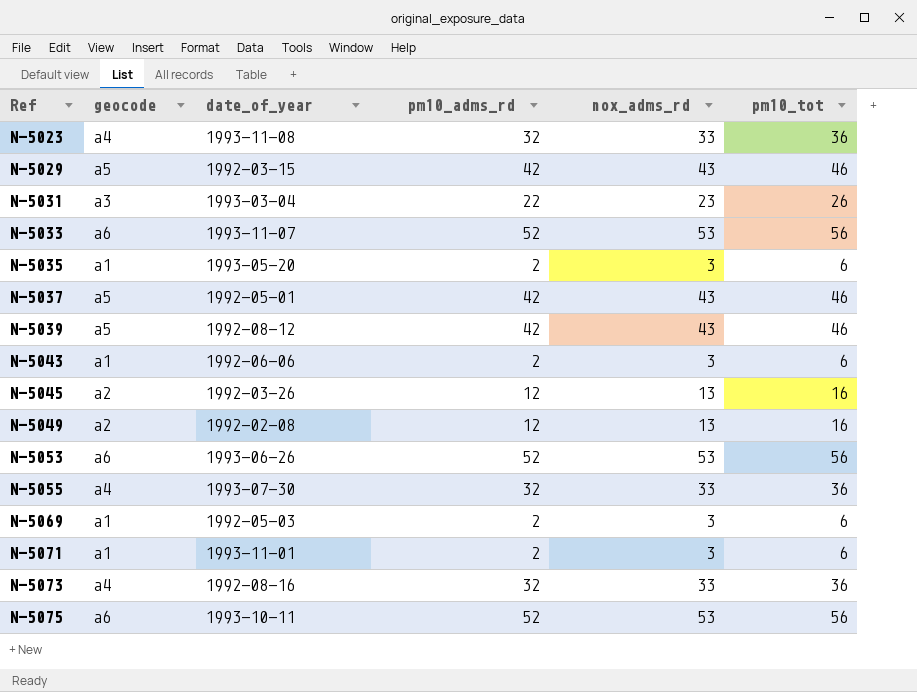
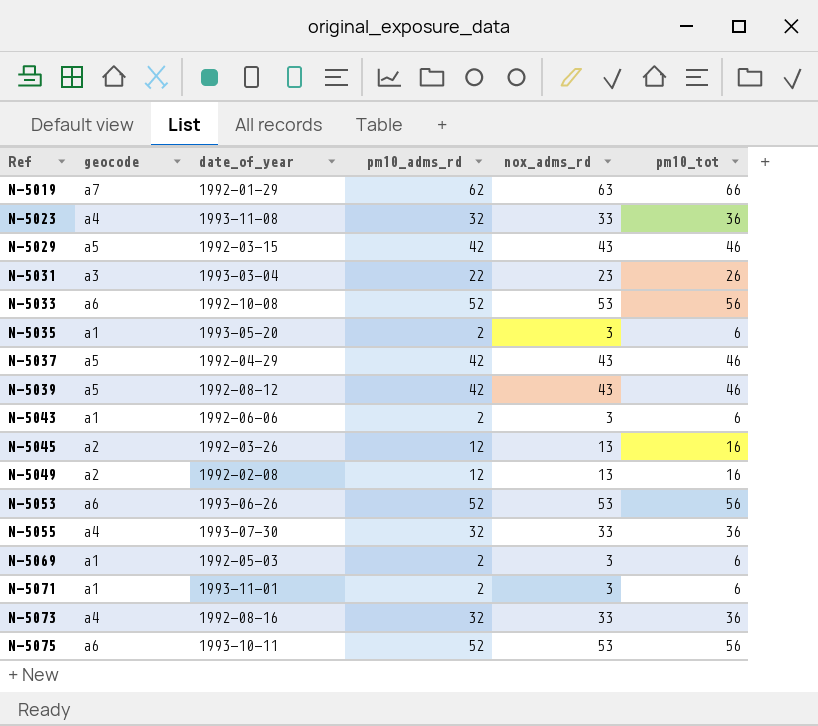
row N-5019: none -> a7 | 1992-01-29 | 62 | 63 | 66
N-5033 | date_of_year: 1993-11-07 -> 1992-10-08
N-5037 | date_of_year: 1992-05-01 -> 1992-04-29

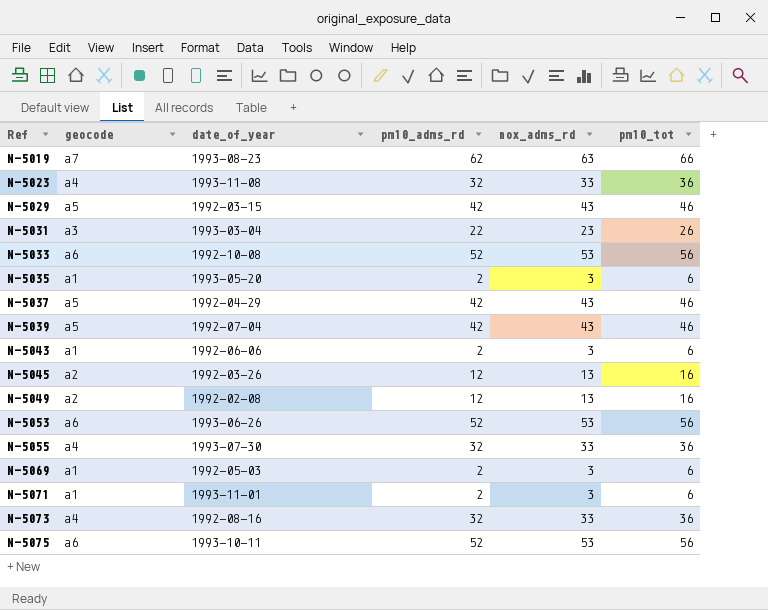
N-5019 | date_of_year: 1992-01-29 -> 1993-08-23
N-5039 | date_of_year: 1992-08-12 -> 1992-07-04

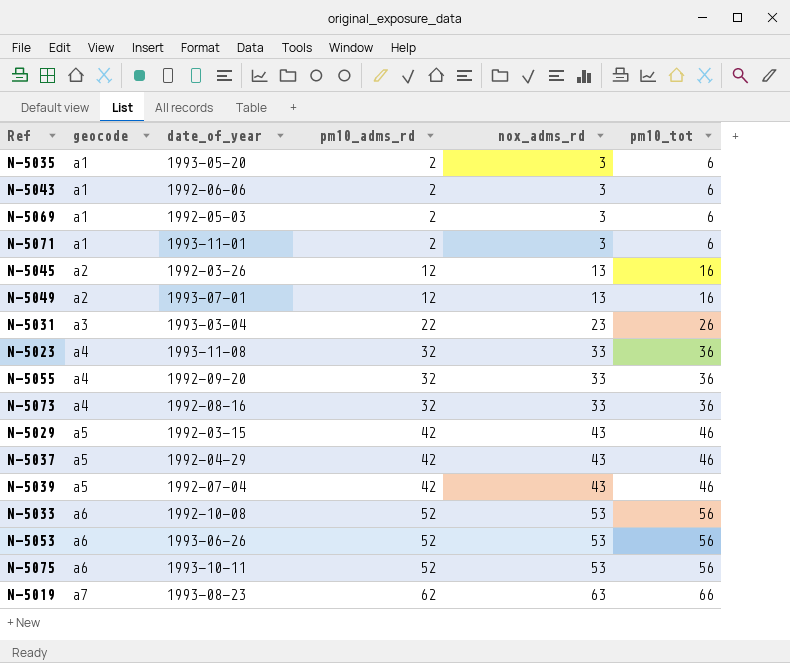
row order: Ref ascending -> geocode ascending
N-5049 | date_of_year: 1992-02-08 -> 1993-07-01
N-5055 | date_of_year: 1993-07-30 -> 1992-09-20

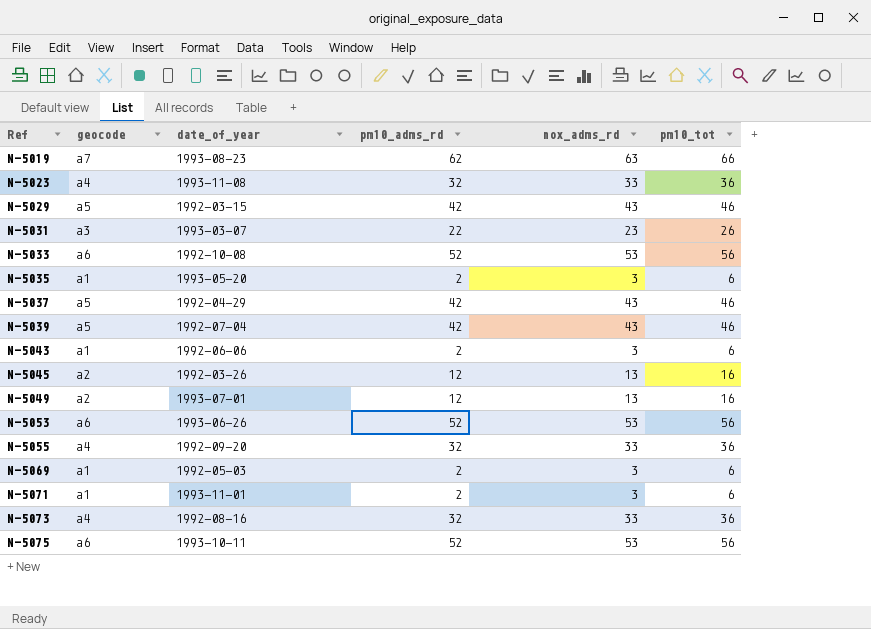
row order: geocode ascending -> Ref ascending
N-5031 | date_of_year: 1993-03-04 -> 1993-03-07

